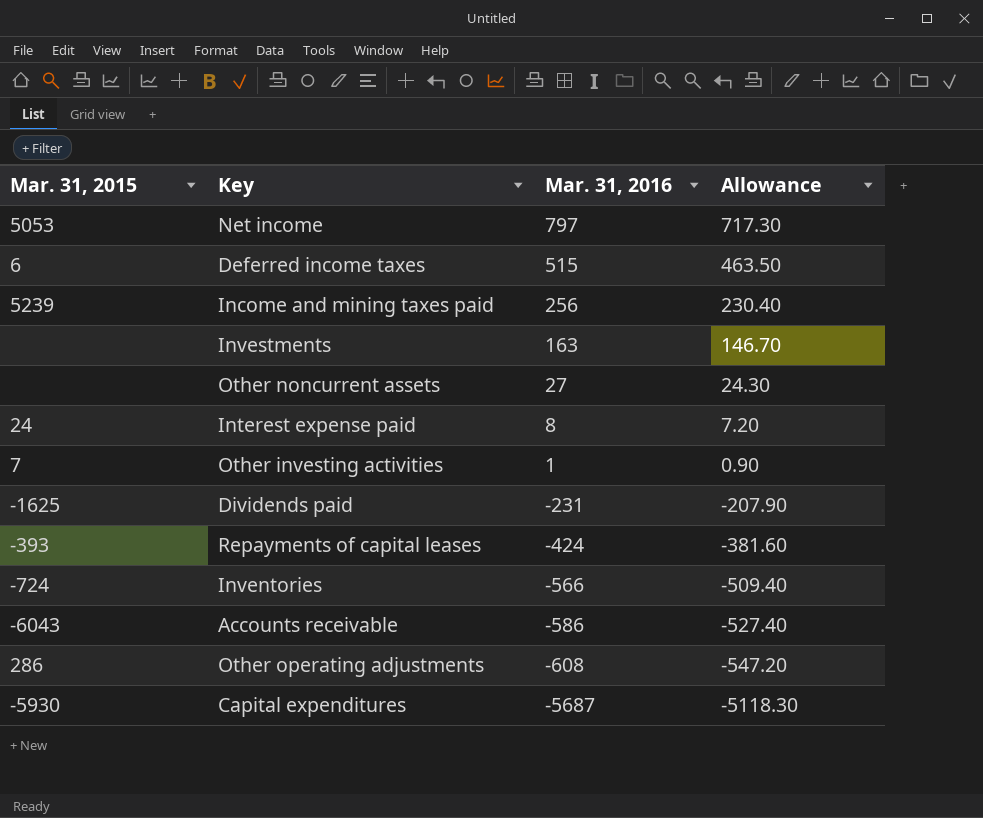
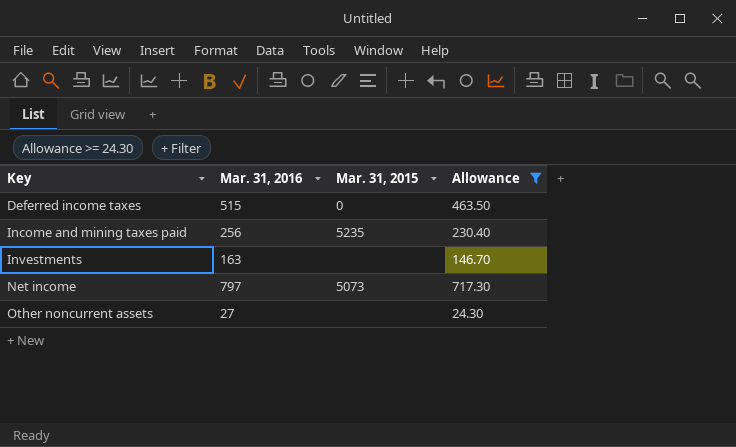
filter: none -> Allowance >= 24.30
row order: Mar. 31, 2016 descending -> Key ascending
column Mar. 31, 2015 | position: 1 -> 3
Deferred income taxes | Mar. 31, 2015: 6 -> 0
Income and mining taxes paid | Mar. 31, 2015: 5239 -> 5235
Net income | Mar. 31, 2015: 5053 -> 5073

